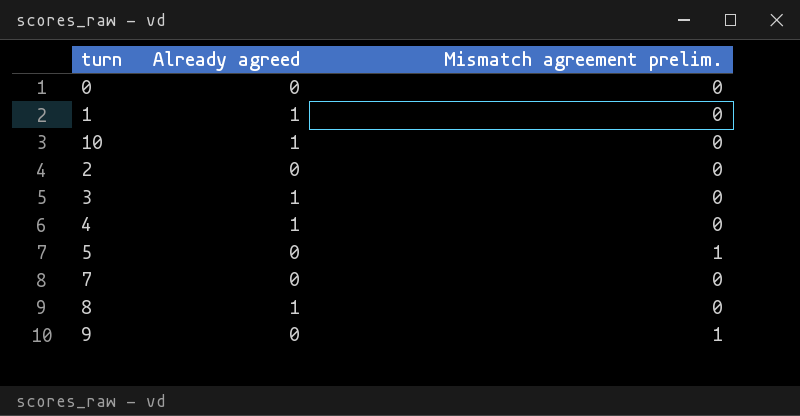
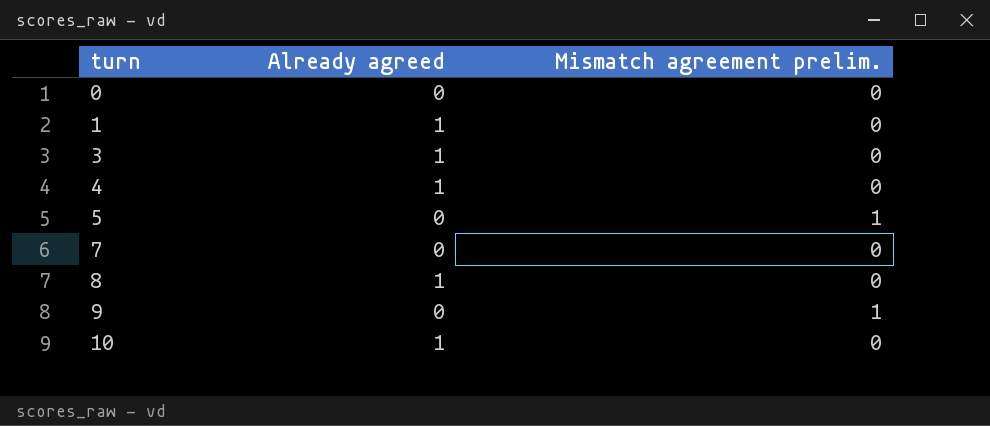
row order: none -> turn ascending
row 2: 0 | 0 -> none

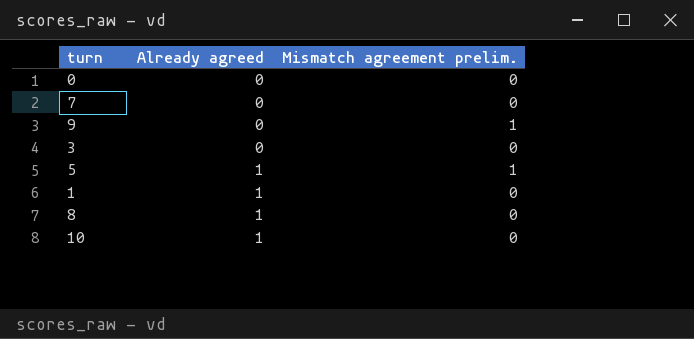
row order: turn ascending -> Already agreed ascending
row 4: 1 | 0 -> none
3 | Already agreed: 1 -> 0
5 | Already agreed: 0 -> 1

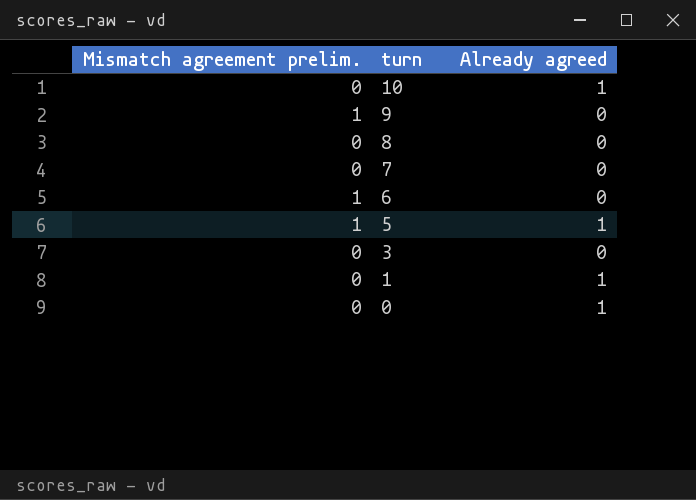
row order: Already agreed ascending -> turn descending
column Mismatch agreement prelim. | position: 3 -> 1
8 | Already agreed: 1 -> 0
row 6: none -> 1 | 0
0 | Already agreed: 0 -> 1

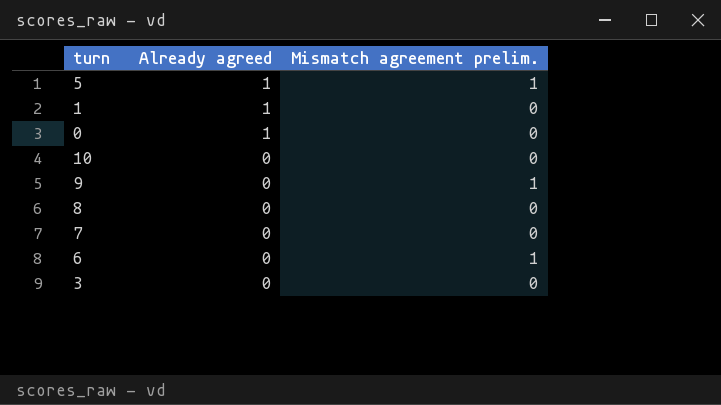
row order: turn descending -> Already agreed descending
column Mismatch agreement prelim. | position: 1 -> 3
10 | Already agreed: 1 -> 0

